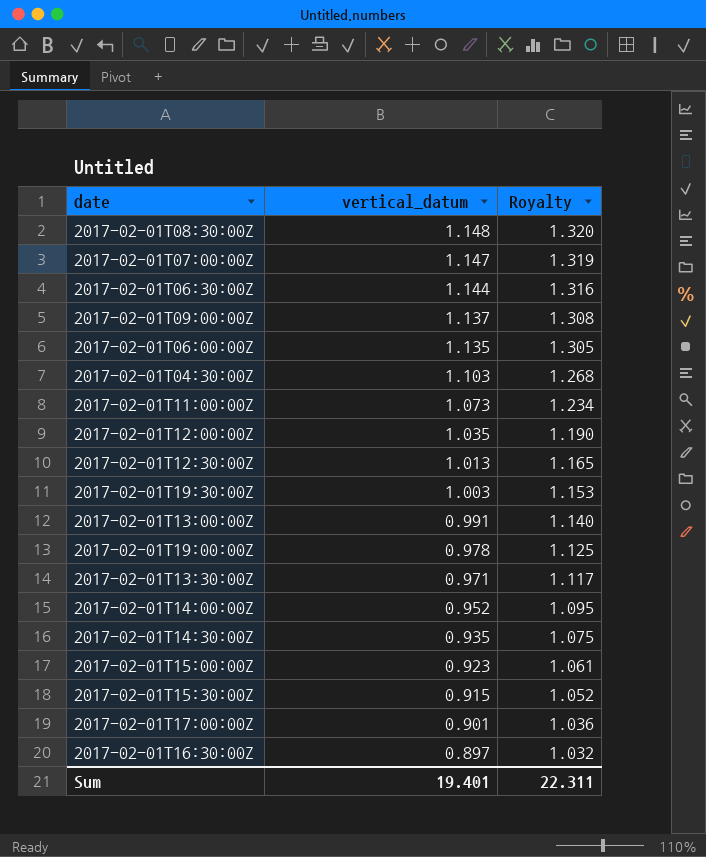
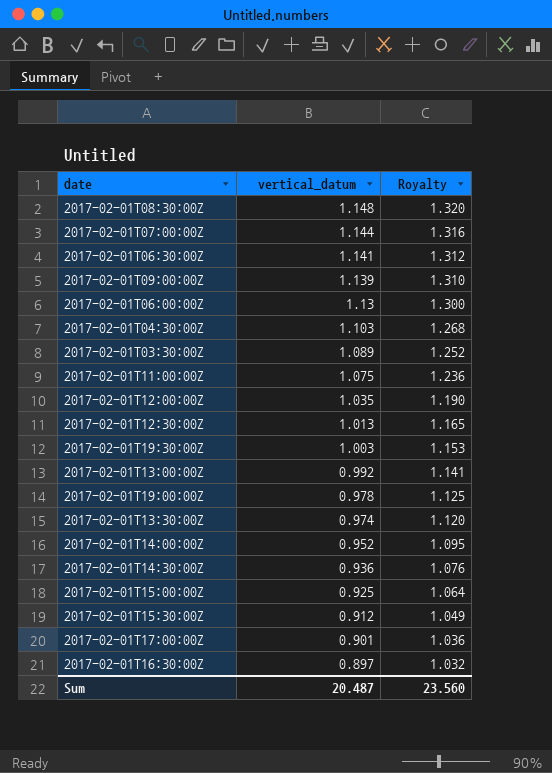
2017-02-01T07:00:00Z | vertical_datum: 1.147 -> 1.144
2017-02-01T07:00:00Z | Royalty: 1.319 -> 1.316
2017-02-01T06:30:00Z | vertical_datum: 1.144 -> 1.141
2017-02-01T06:30:00Z | Royalty: 1.316 -> 1.312
2017-02-01T09:00:00Z | vertical_datum: 1.137 -> 1.139
2017-02-01T09:00:00Z | Royalty: 1.308 -> 1.310
2017-02-01T06:00:00Z | vertical_datum: 1.135 -> 1.13
2017-02-01T06:00:00Z | Royalty: 1.305 -> 1.300
row 2017-02-01T03:30:00Z: none -> 1.089 | 1.252
2017-02-01T11:00:00Z | vertical_datum: 1.073 -> 1.075
2017-02-01T11:00:00Z | Royalty: 1.234 -> 1.236
2017-02-01T13:00:00Z | vertical_datum: 0.991 -> 0.992
2017-02-01T13:00:00Z | Royalty: 1.140 -> 1.141
2017-02-01T13:30:00Z | vertical_datum: 0.971 -> 0.974
2017-02-01T13:30:00Z | Royalty: 1.117 -> 1.120
2017-02-01T14:30:00Z | vertical_datum: 0.935 -> 0.936
2017-02-01T14:30:00Z | Royalty: 1.075 -> 1.076
2017-02-01T15:00:00Z | vertical_datum: 0.923 -> 0.925
2017-02-01T15:00:00Z | Royalty: 1.061 -> 1.064
2017-02-01T15:30:00Z | vertical_datum: 0.915 -> 0.912
2017-02-01T15:30:00Z | Royalty: 1.052 -> 1.049
Sum | vertical_datum: 19.401 -> 20.487
Sum | Royalty: 22.311 -> 23.560

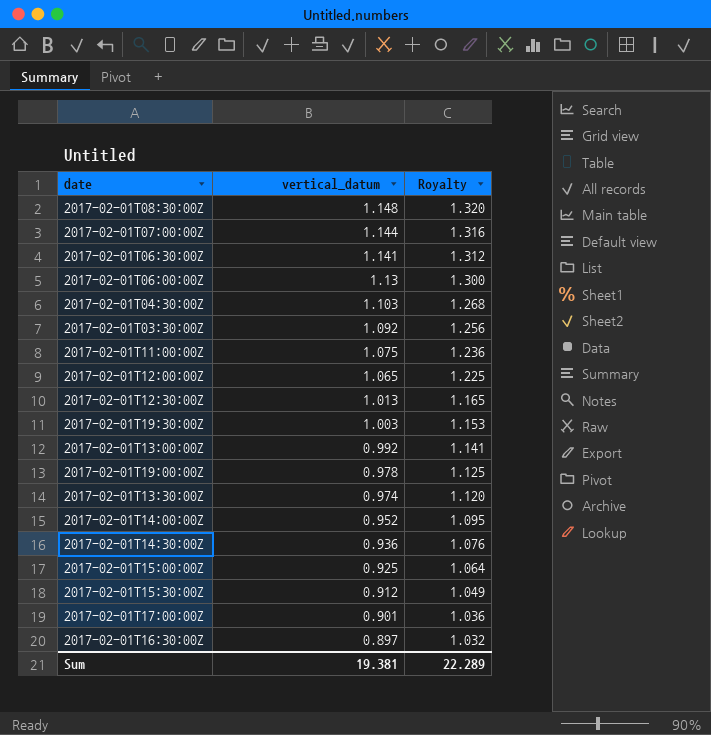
row 2017-02-01T09:00:00Z: 1.139 | 1.310 -> none
2017-02-01T03:30:00Z | vertical_datum: 1.089 -> 1.092
2017-02-01T03:30:00Z | Royalty: 1.252 -> 1.256
2017-02-01T12:00:00Z | vertical_datum: 1.035 -> 1.065
2017-02-01T12:00:00Z | Royalty: 1.190 -> 1.225
Sum | vertical_datum: 20.487 -> 19.381
Sum | Royalty: 23.560 -> 22.289

